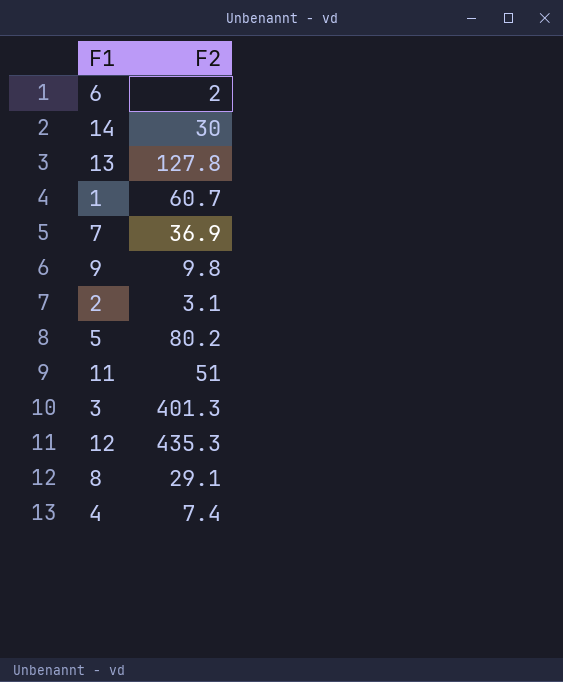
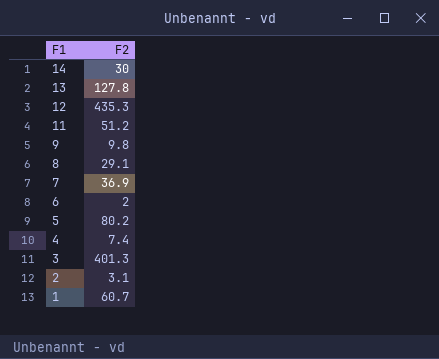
row order: none -> F1 descending
11 | F2: 51 -> 51.2

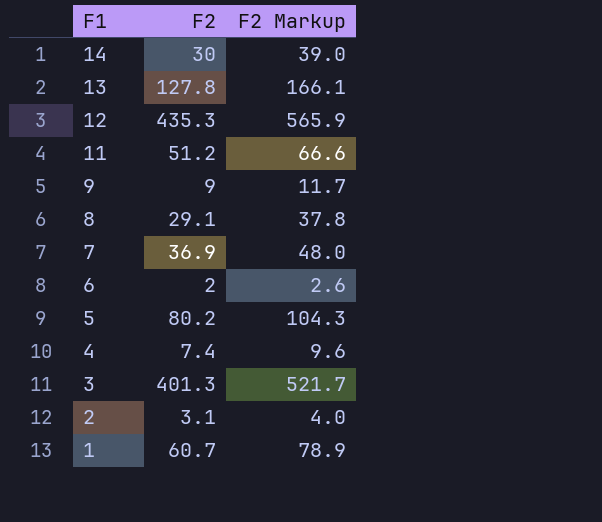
column F2 Markup | formula: none -> [F2] * 1.3
9 | F2: 9.8 -> 9

